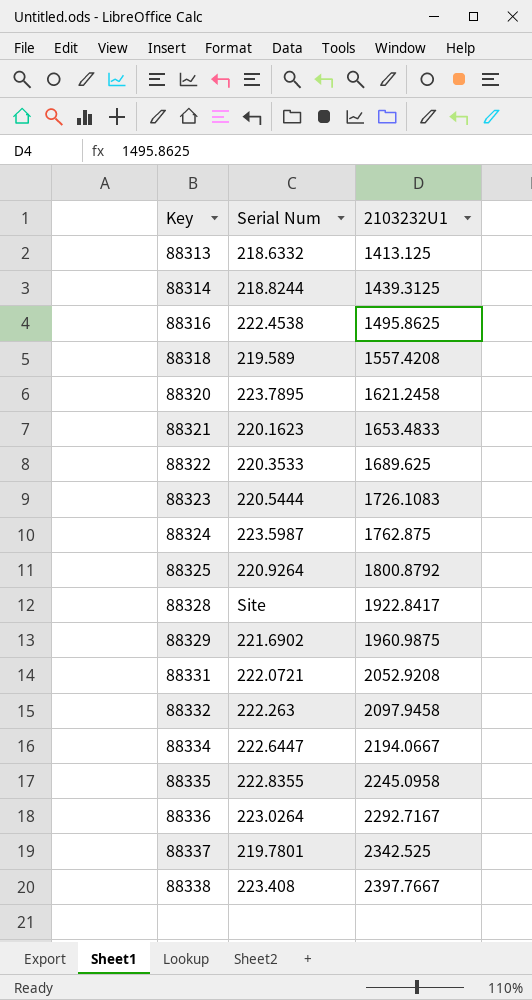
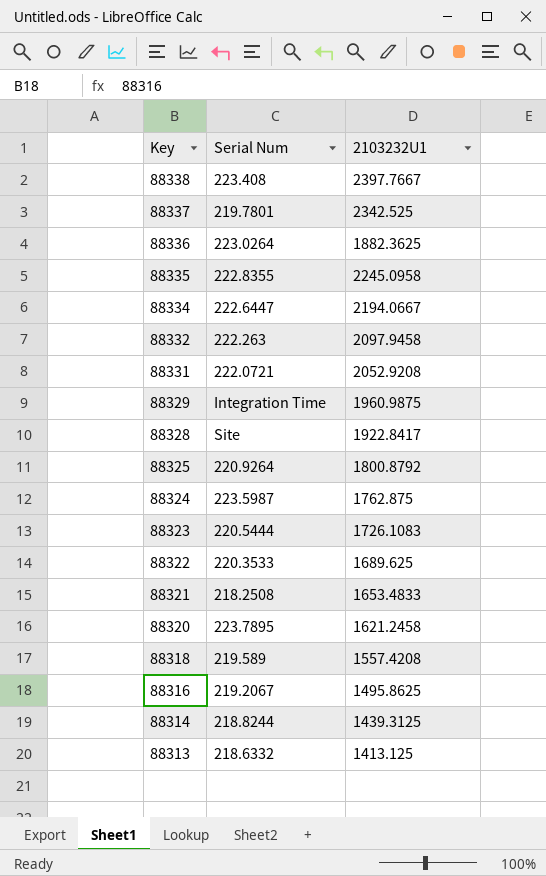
row order: Key ascending -> Key descending
88336 | 2103232U1: 2292.7167 -> 1882.3625
88329 | Serial Num: 221.6902 -> Integration Time
88321 | Serial Num: 220.1623 -> 218.2508
88316 | Serial Num: 222.4538 -> 219.2067

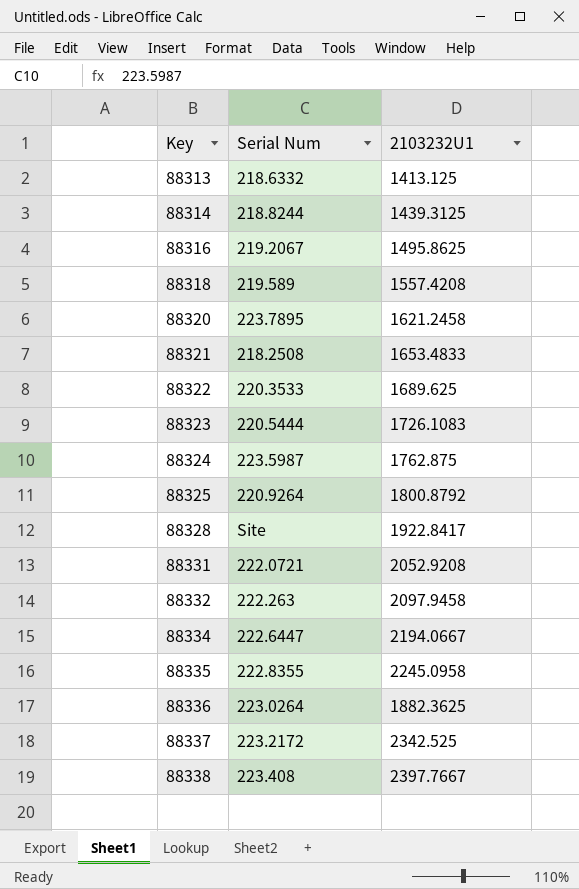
row order: Key descending -> Key ascending
row 88329: Integration Time | 1960.9875 -> none
88337 | Serial Num: 219.7801 -> 223.2172

